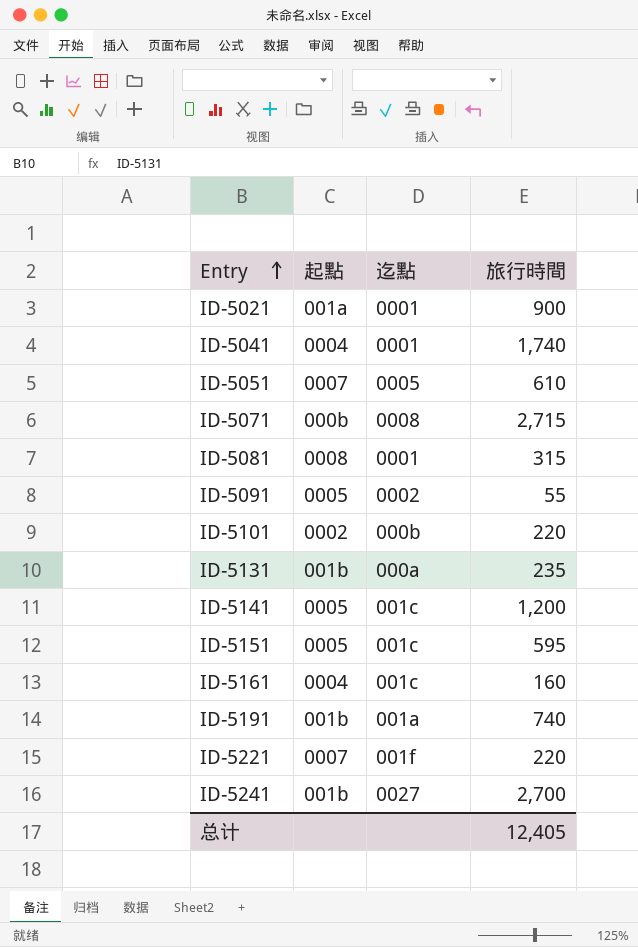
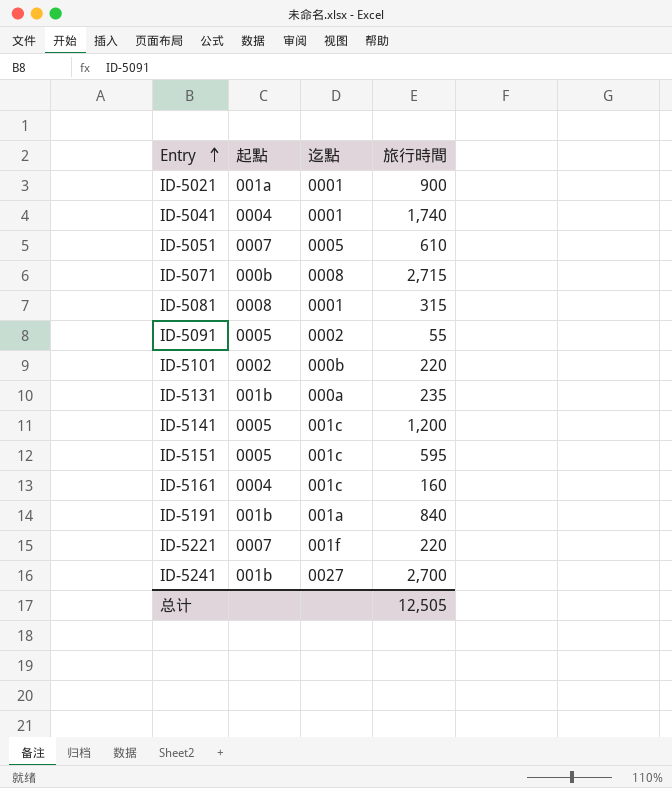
ID-5191 | 旅行時間: 740 -> 840
总计 | 旅行時間: 12,405 -> 12,505

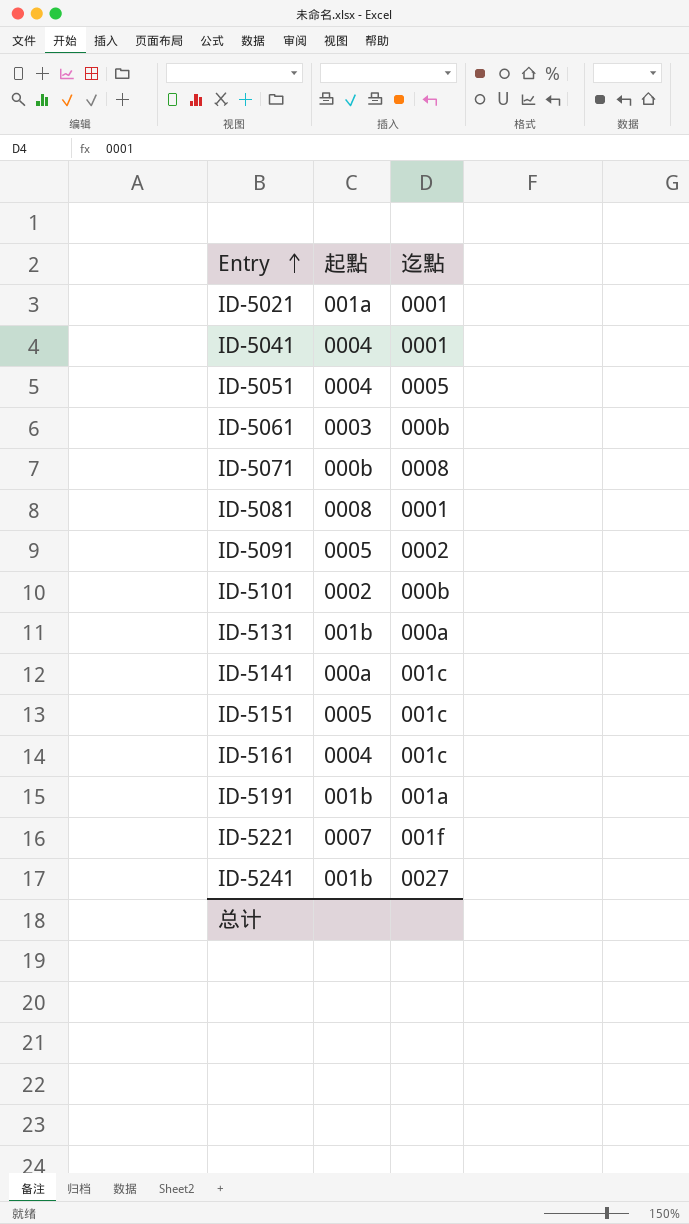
column 旅行時間 | position: 4 -> none
ID-5051 | 起點: 0007 -> 0004
row ID-5061: none -> 0003 | 000b
ID-5141 | 起點: 0005 -> 000a

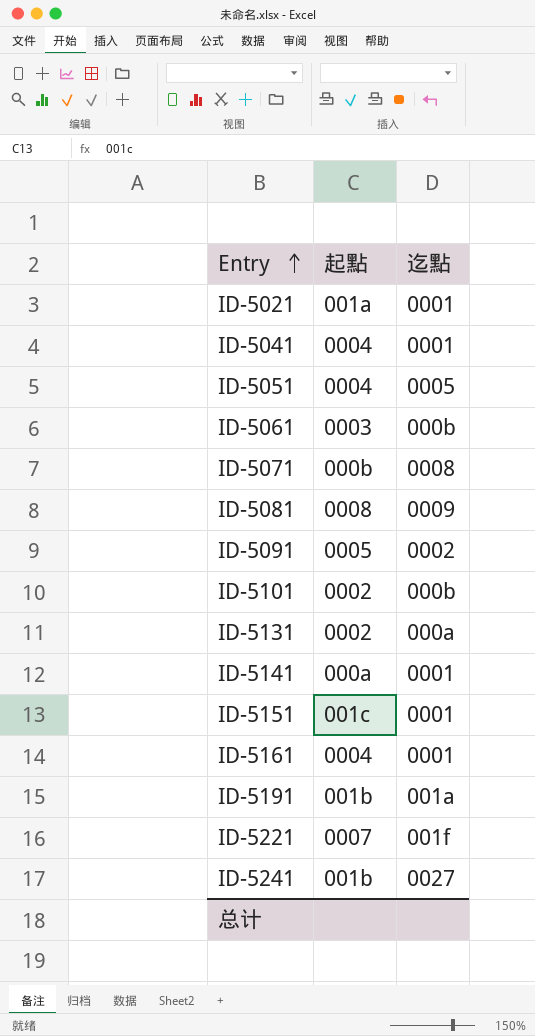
ID-5081 | 迄點: 0001 -> 0009
ID-5131 | 起點: 001b -> 0002
ID-5141 | 迄點: 001c -> 0001
ID-5151 | 起點: 0005 -> 001c
ID-5151 | 迄點: 001c -> 0001
ID-5161 | 迄點: 001c -> 0001

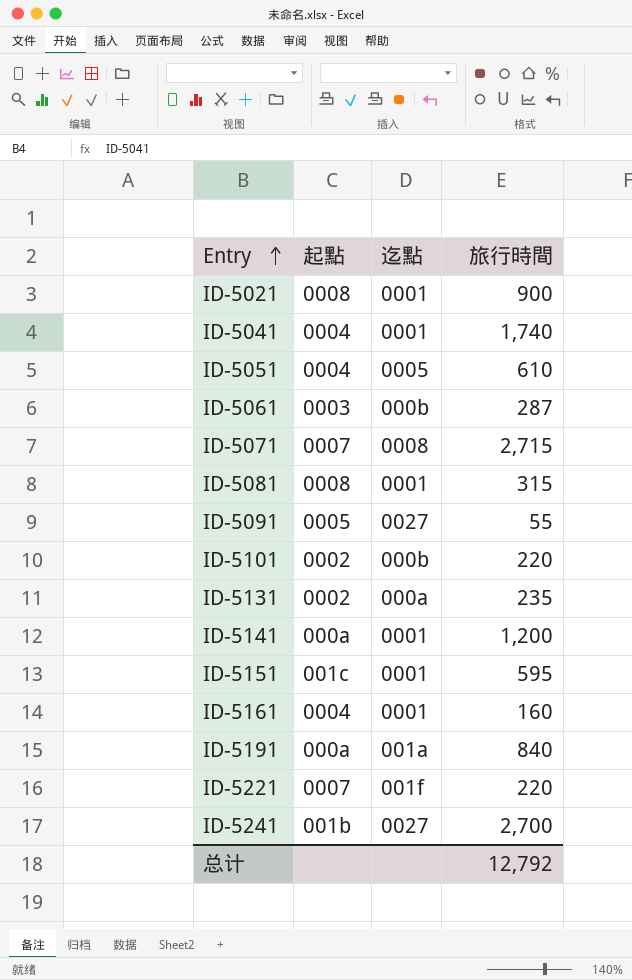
column 旅行時間 | position: none -> 4
ID-5021 | 起點: 001a -> 0008
ID-5071 | 起點: 000b -> 0007
ID-5081 | 迄點: 0009 -> 0001
ID-5091 | 迄點: 0002 -> 0027
ID-5191 | 起點: 001b -> 000a

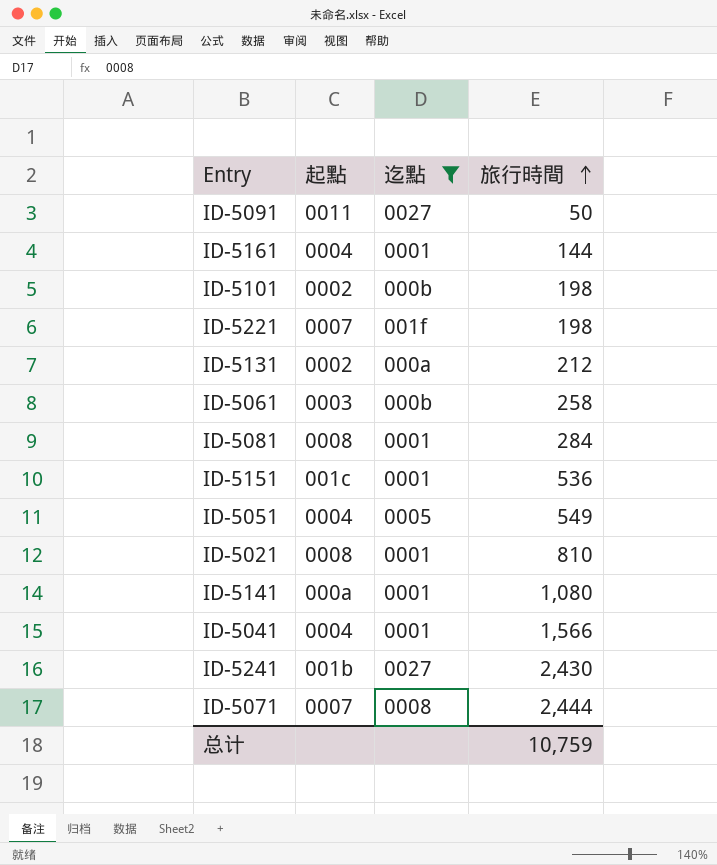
filter: none -> 迄點 != 001a
row order: Entry ascending -> 旅行時間 ascending
ID-5091 | 起點: 0005 -> 0011
ID-5091 | 旅行時間: 55 -> 50
ID-5161 | 旅行時間: 160 -> 144
ID-5101 | 旅行時間: 220 -> 198
ID-5221 | 旅行時間: 220 -> 198
ID-5131 | 旅行時間: 235 -> 212
ID-5061 | 旅行時間: 287 -> 258
ID-5081 | 旅行時間: 315 -> 284
ID-5151 | 旅行時間: 595 -> 536
ID-5051 | 旅行時間: 610 -> 549
ID-5021 | 旅行時間: 900 -> 810
ID-5141 | 旅行時間: 1,200 -> 1,080
ID-5041 | 旅行時間: 1,740 -> 1,566
ID-5241 | 旅行時間: 2,700 -> 2,430
ID-5071 | 旅行時間: 2,715 -> 2,444
总计 | 旅行時間: 12,792 -> 10,759

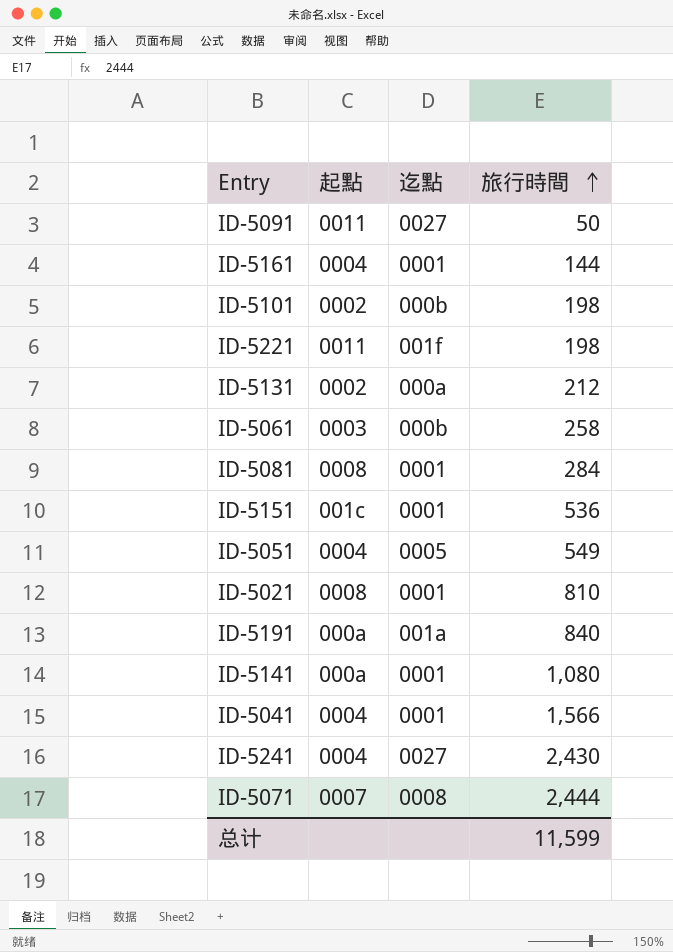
filter: 迄點 != 001a -> none
ID-5221 | 起點: 0007 -> 0011
ID-5241 | 起點: 001b -> 0004
总计 | 旅行時間: 10,759 -> 11,599

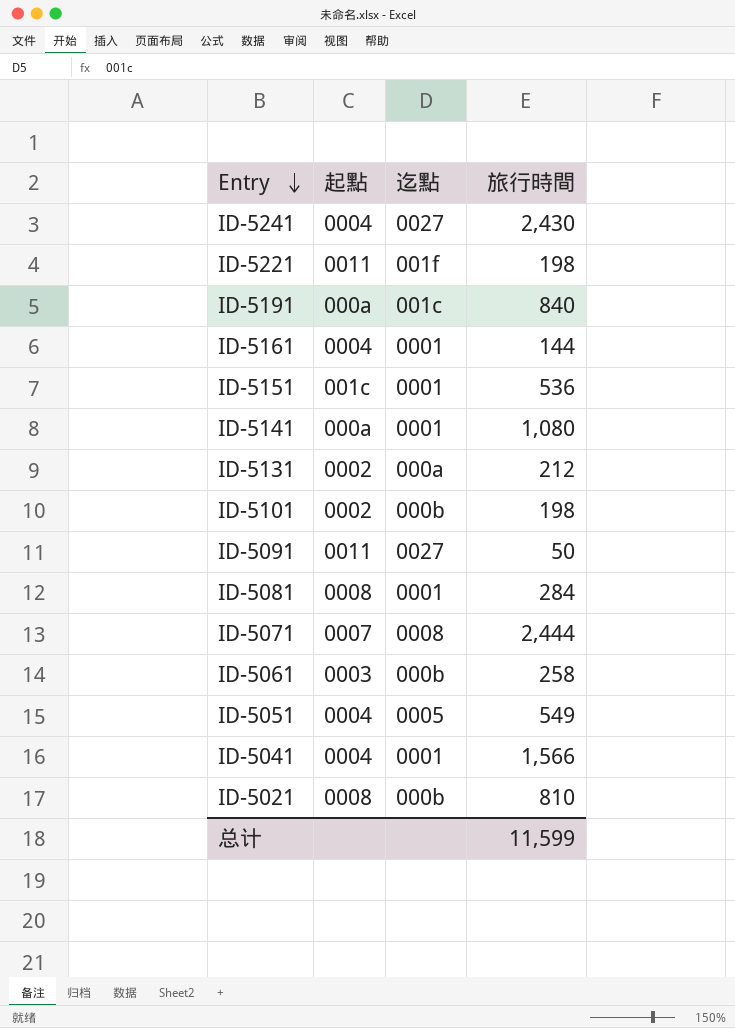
row order: 旅行時間 ascending -> Entry descending
ID-5191 | 迄點: 001a -> 001c
ID-5021 | 迄點: 0001 -> 000b

